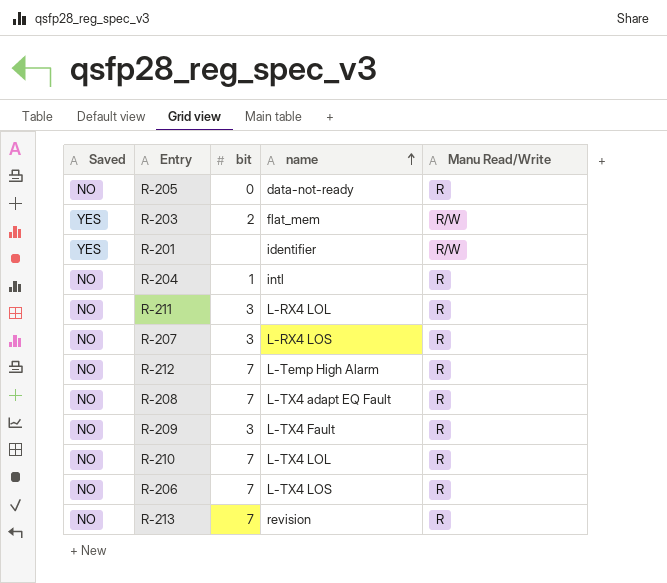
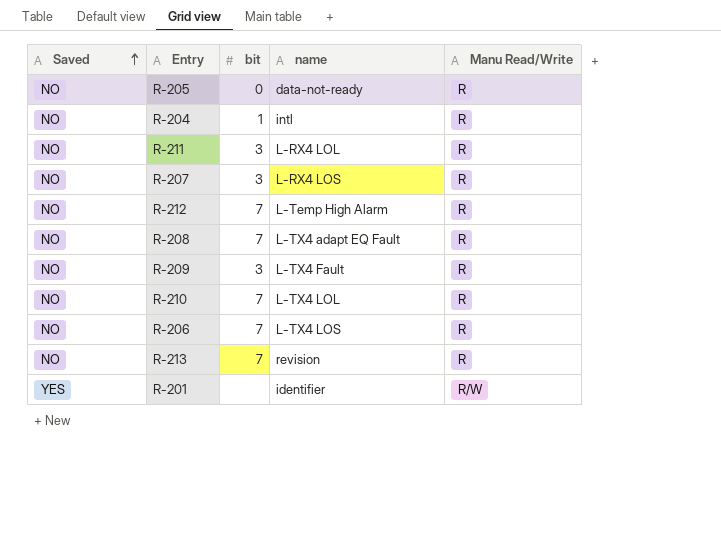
row order: name ascending -> Saved ascending
row R-203: YES | 2 | flat_mem | R/W -> none

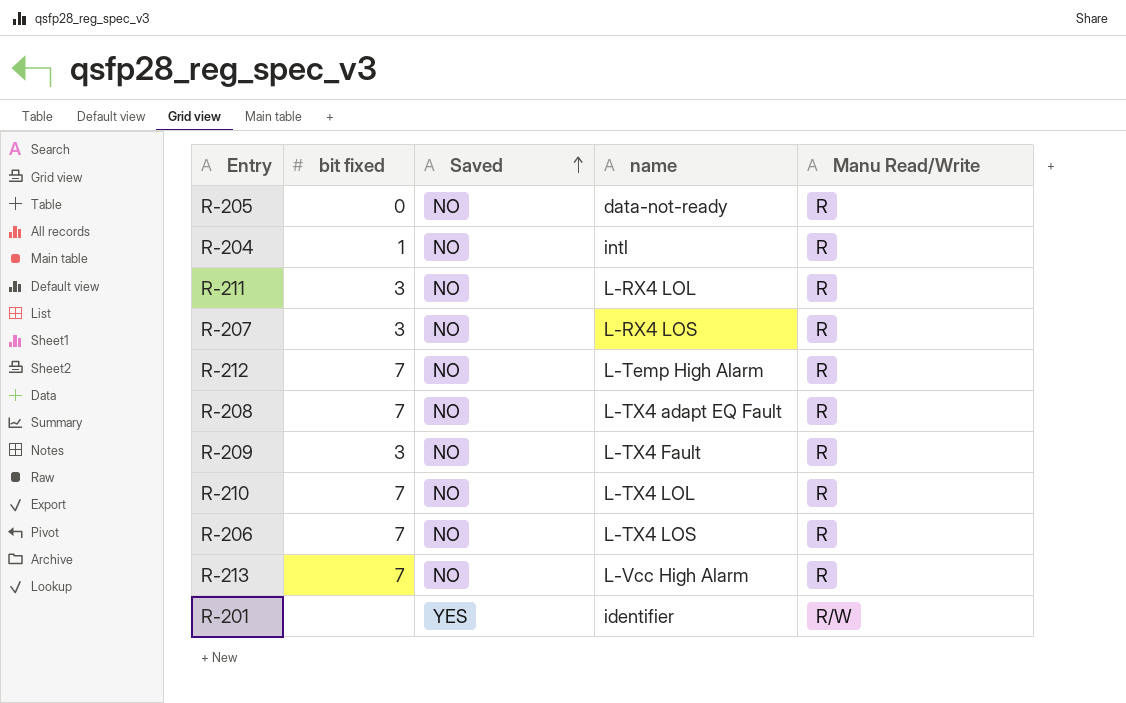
column name: bit -> bit fixed
column Saved | position: 1 -> 3
R-213 | name: revision -> L-Vcc High Alarm

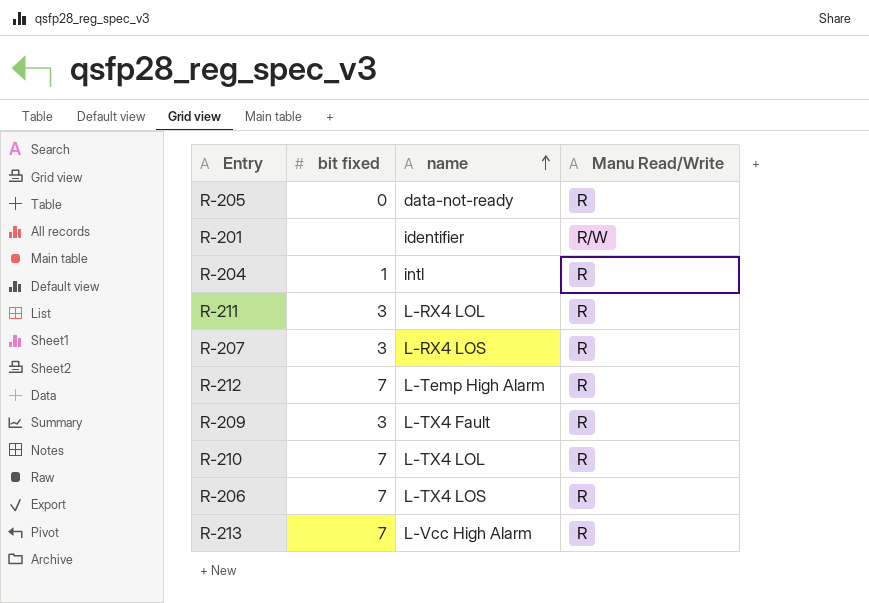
row order: Saved ascending -> name ascending
column Saved | position: 3 -> none
row R-208: 7 | NO | L-TX4 adapt EQ Fault | R -> none

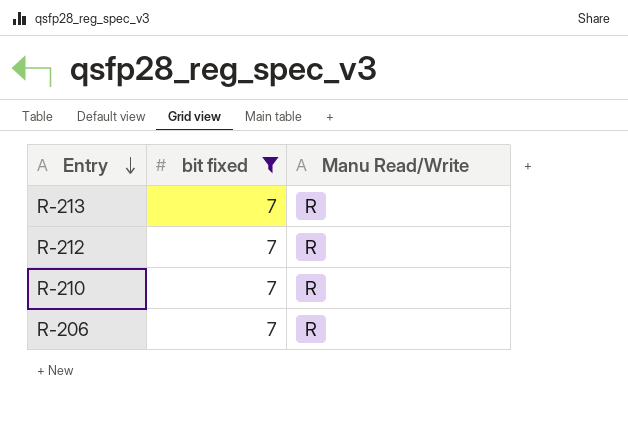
filter: none -> bit fixed = 7
row order: name ascending -> Entry descending
column name | position: 3 -> none

